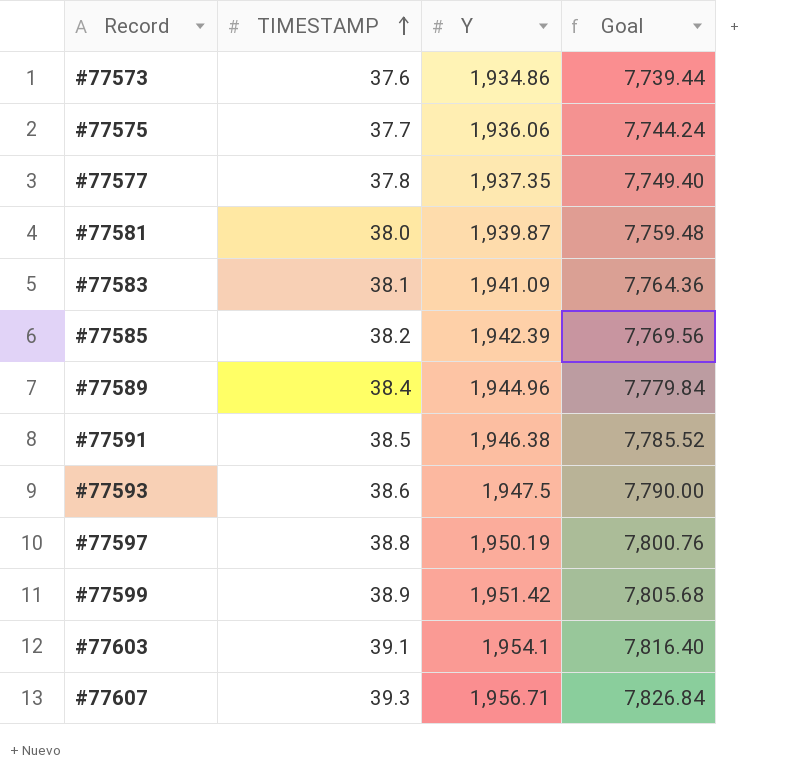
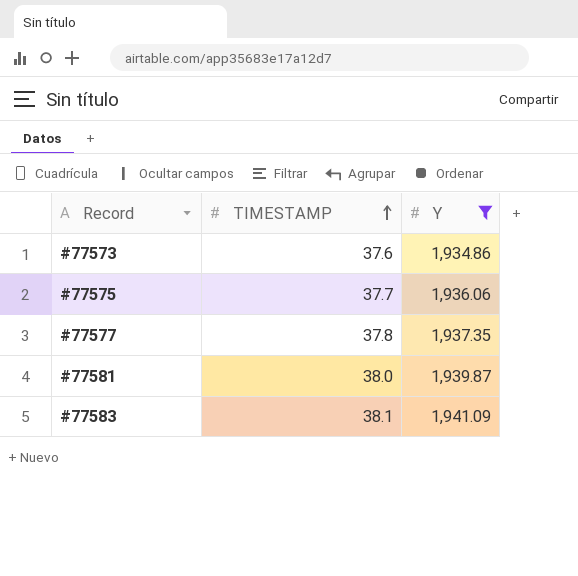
filter: none -> Y <= 1,941.09
column Goal | formula: [Y] * 4 -> none

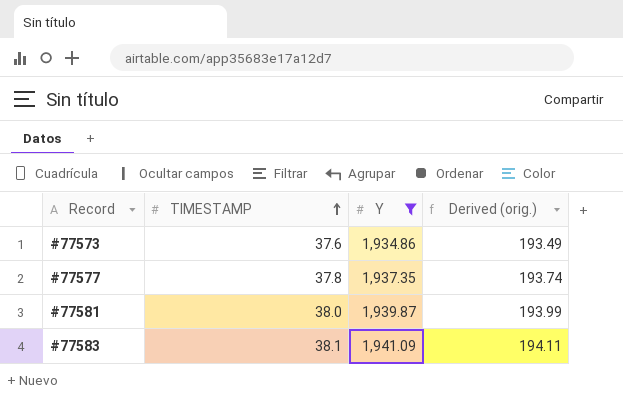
column Derived (orig.) | formula: none -> [Y] * 0.1
row #77575: 37.7 | 1,936.06 -> none

